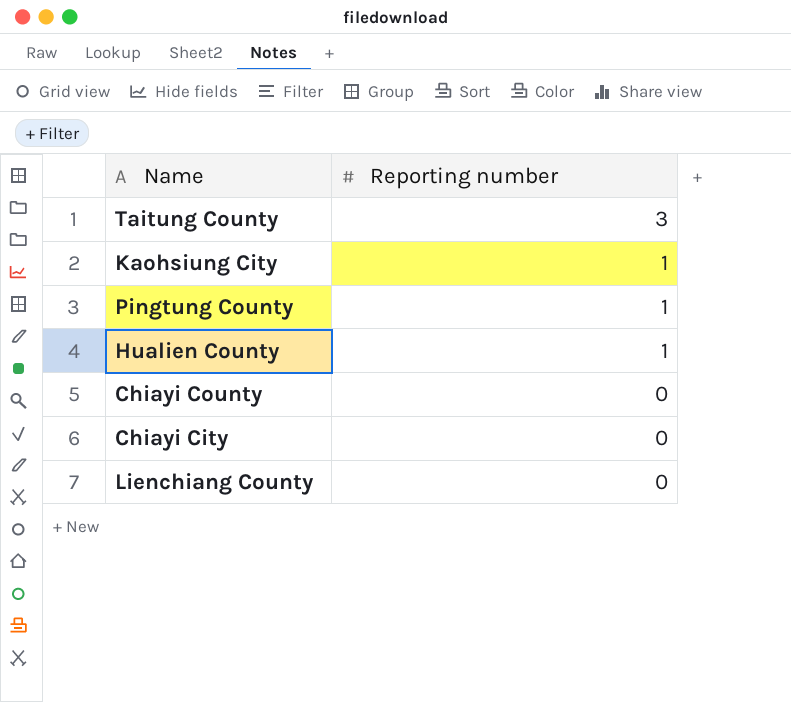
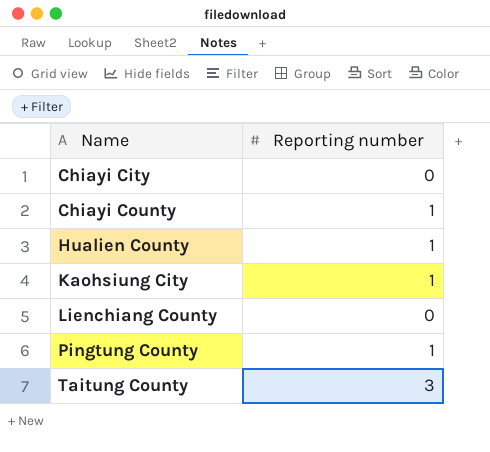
row order: Reporting number descending -> Name ascending
Chiayi County | Reporting number: 0 -> 1

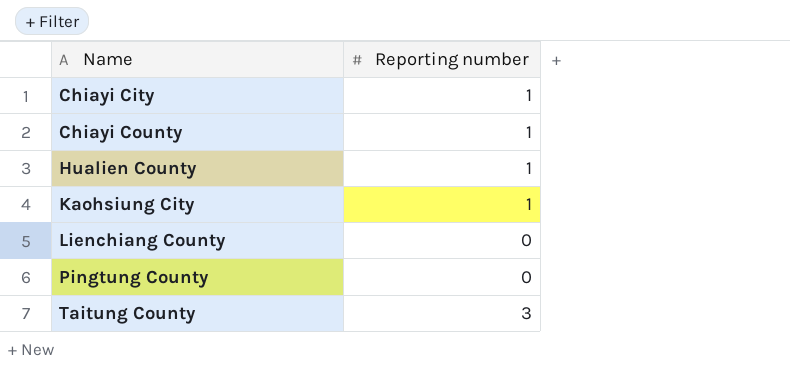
Chiayi City | Reporting number: 0 -> 1
Pingtung County | Reporting number: 1 -> 0

